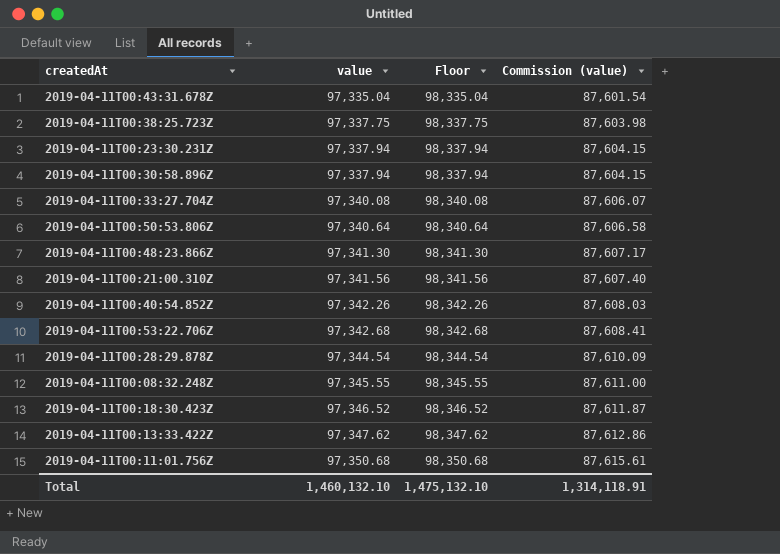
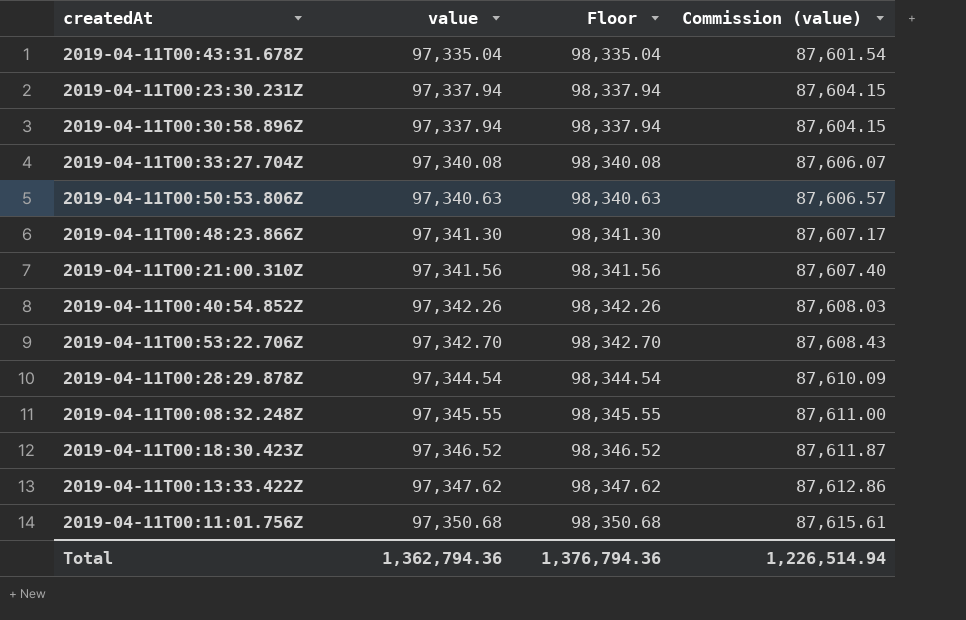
row 2019-04-11T00:38:25.723Z: 97,337.75 | 98,337.75 | 87,603.98 -> none
2019-04-11T00:50:53.806Z | value: 97,340.64 -> 97,340.63
2019-04-11T00:50:53.806Z | Floor: 98,340.64 -> 98,340.63
2019-04-11T00:50:53.806Z | Commission (value): 87,606.58 -> 87,606.57
2019-04-11T00:53:22.706Z | value: 97,342.68 -> 97,342.70
2019-04-11T00:53:22.706Z | Floor: 98,342.68 -> 98,342.70
2019-04-11T00:53:22.706Z | Commission (value): 87,608.41 -> 87,608.43
Total | value: 1,460,132.10 -> 1,362,794.36
Total | Floor: 1,475,132.10 -> 1,376,794.36
Total | Commission (value): 1,314,118.91 -> 1,226,514.94

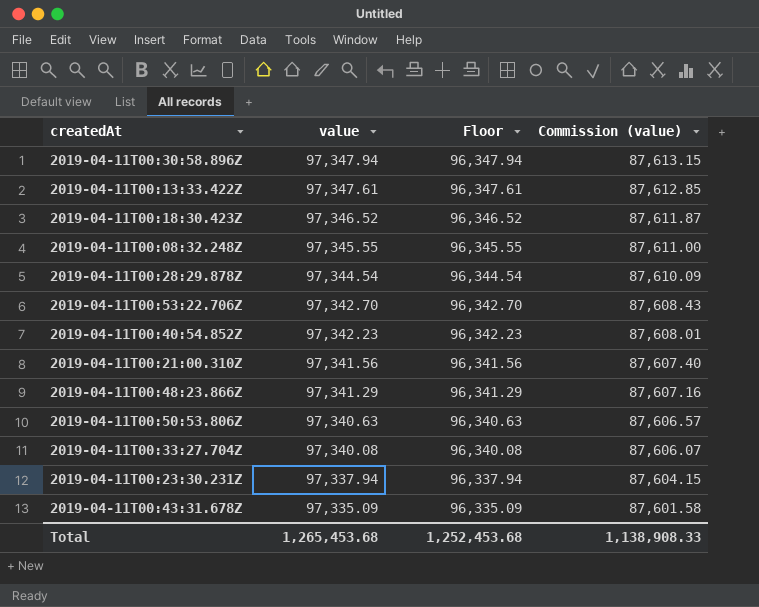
row order: value ascending -> value descending
column Floor | formula: [value] + 1000 -> [value] - 1000
row 2019-04-11T00:11:01.756Z: 97,350.68 | 98,350.68 | 87,615.61 -> none
2019-04-11T00:30:58.896Z | value: 97,337.94 -> 97,347.94
2019-04-11T00:30:58.896Z | Commission (value): 87,604.15 -> 87,613.15
2019-04-11T00:13:33.422Z | value: 97,347.62 -> 97,347.61
2019-04-11T00:13:33.422Z | Commission (value): 87,612.86 -> 87,612.85
2019-04-11T00:40:54.852Z | value: 97,342.26 -> 97,342.23
2019-04-11T00:40:54.852Z | Commission (value): 87,608.03 -> 87,608.01
2019-04-11T00:48:23.866Z | value: 97,341.30 -> 97,341.29
2019-04-11T00:48:23.866Z | Commission (value): 87,607.17 -> 87,607.16
2019-04-11T00:43:31.678Z | value: 97,335.04 -> 97,335.09
2019-04-11T00:43:31.678Z | Commission (value): 87,601.54 -> 87,601.58
Total | value: 1,362,794.36 -> 1,265,453.68
Total | Floor: 1,376,794.36 -> 1,252,453.68
Total | Commission (value): 1,226,514.94 -> 1,138,908.33

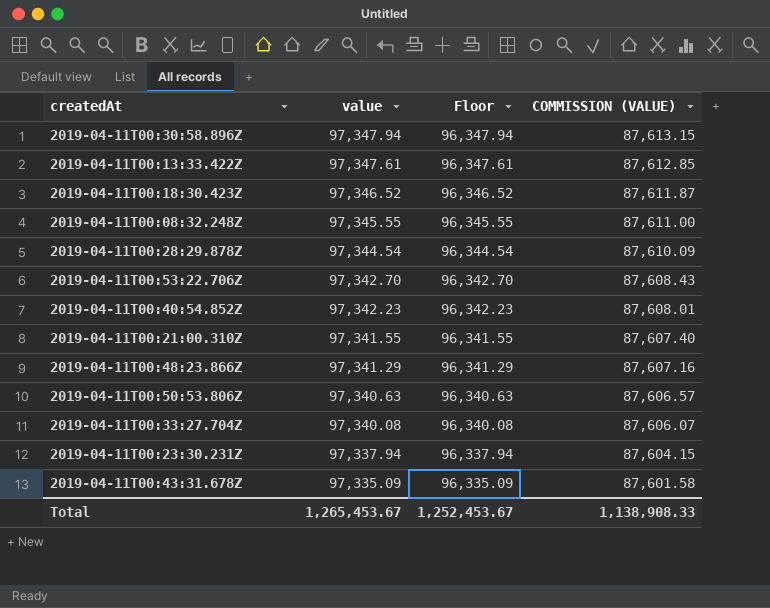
column name: Commission (value) -> COMMISSION (VALUE)
2019-04-11T00:21:00.310Z | value: 97,341.56 -> 97,341.55
2019-04-11T00:21:00.310Z | Floor: 96,341.56 -> 96,341.55
Total | value: 1,265,453.68 -> 1,265,453.67
Total | Floor: 1,252,453.68 -> 1,252,453.67

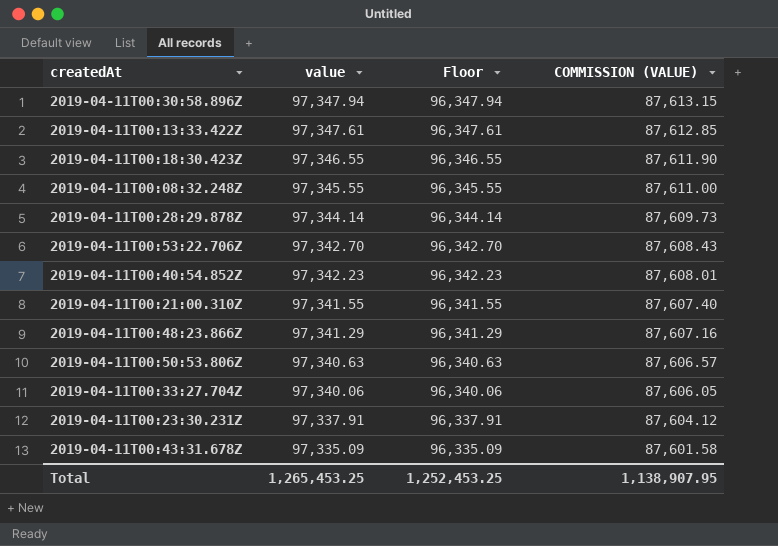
2019-04-11T00:18:30.423Z | value: 97,346.52 -> 97,346.55
2019-04-11T00:18:30.423Z | Floor: 96,346.52 -> 96,346.55
2019-04-11T00:18:30.423Z | COMMISSION (VALUE): 87,611.87 -> 87,611.90
2019-04-11T00:28:29.878Z | value: 97,344.54 -> 97,344.14
2019-04-11T00:28:29.878Z | Floor: 96,344.54 -> 96,344.14
2019-04-11T00:28:29.878Z | COMMISSION (VALUE): 87,610.09 -> 87,609.73
2019-04-11T00:33:27.704Z | value: 97,340.08 -> 97,340.06
2019-04-11T00:33:27.704Z | Floor: 96,340.08 -> 96,340.06
2019-04-11T00:33:27.704Z | COMMISSION (VALUE): 87,606.07 -> 87,606.05
2019-04-11T00:23:30.231Z | value: 97,337.94 -> 97,337.91
2019-04-11T00:23:30.231Z | Floor: 96,337.94 -> 96,337.91
2019-04-11T00:23:30.231Z | COMMISSION (VALUE): 87,604.15 -> 87,604.12
Total | value: 1,265,453.67 -> 1,265,453.25
Total | Floor: 1,252,453.67 -> 1,252,453.25
Total | COMMISSION (VALUE): 1,138,908.33 -> 1,138,907.95

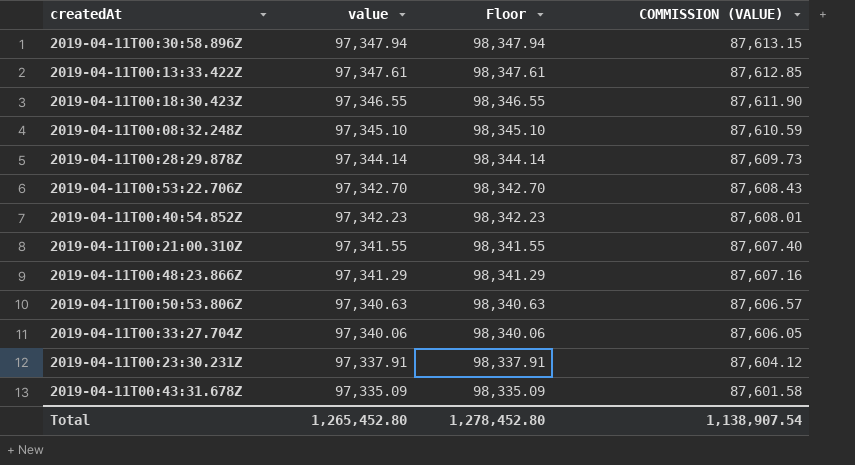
column Floor | formula: [value] - 1000 -> [value] + 1000
2019-04-11T00:08:32.248Z | value: 97,345.55 -> 97,345.10
2019-04-11T00:08:32.248Z | COMMISSION (VALUE): 87,611.00 -> 87,610.59
Total | value: 1,265,453.25 -> 1,265,452.80
Total | Floor: 1,252,453.25 -> 1,278,452.80
Total | COMMISSION (VALUE): 1,138,907.95 -> 1,138,907.54

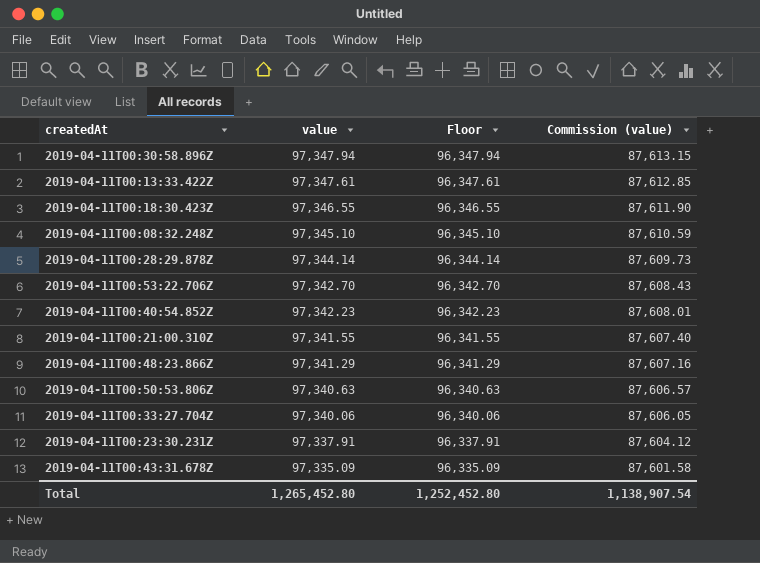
column Floor | formula: [value] + 1000 -> [value] - 1000
column name: COMMISSION (VALUE) -> Commission (value)
Total | Floor: 1,278,452.80 -> 1,252,452.80

